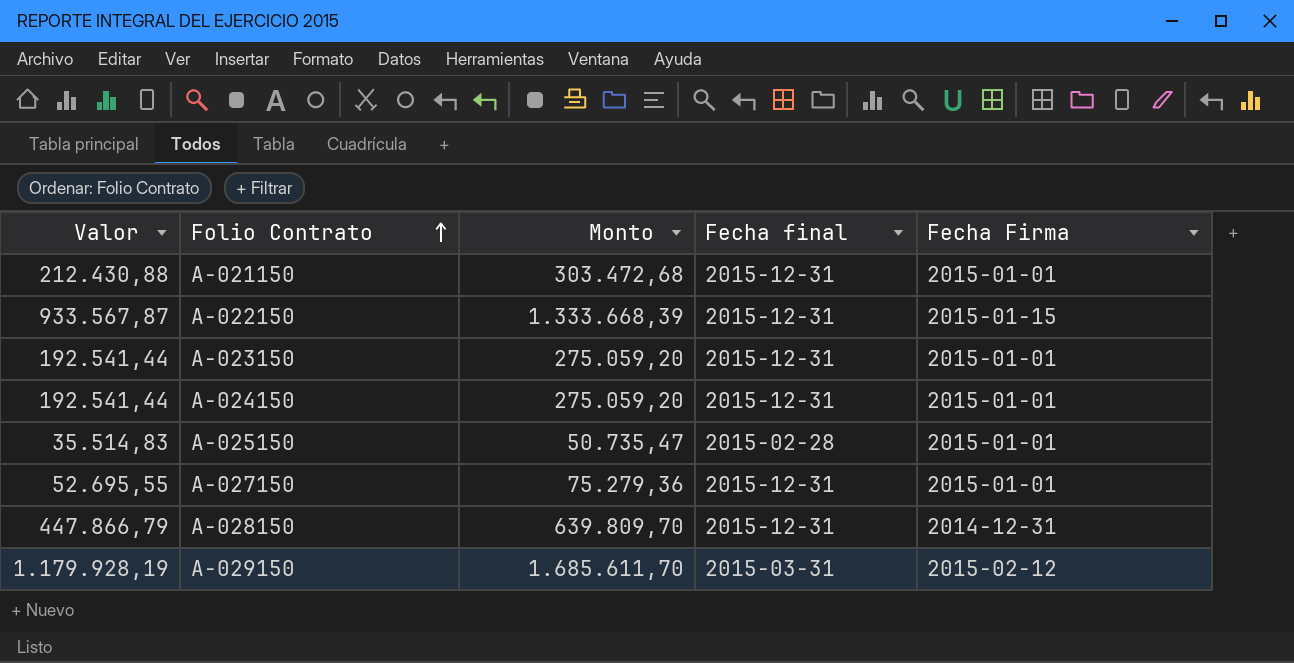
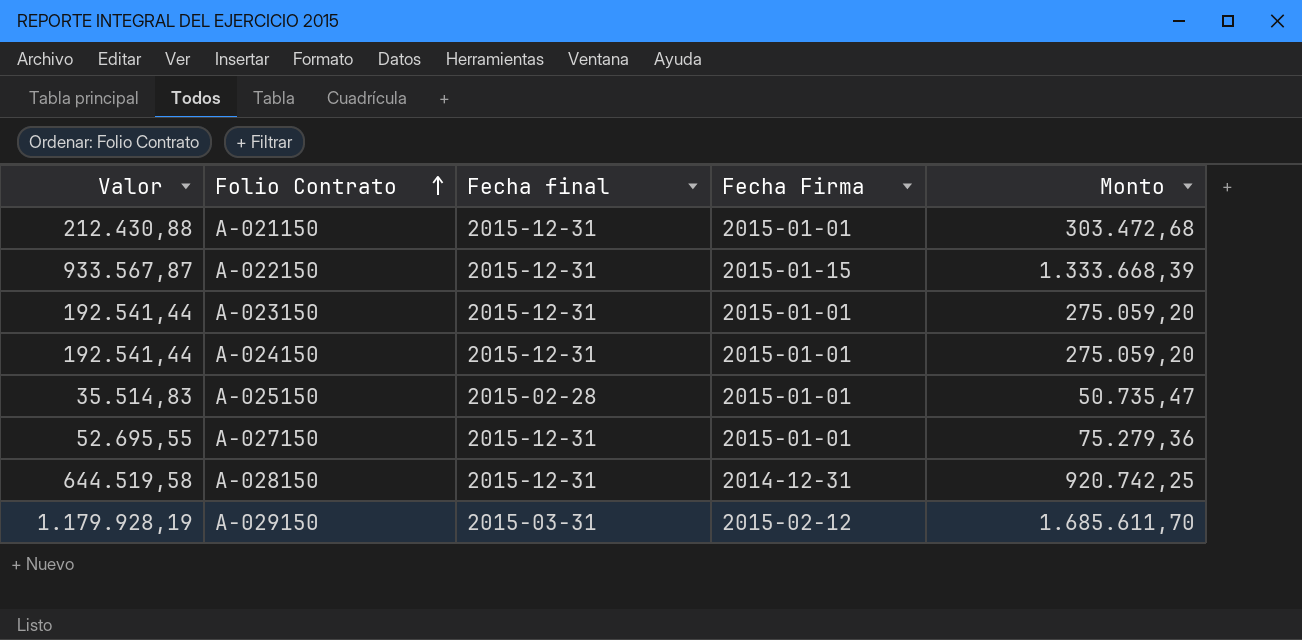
column Monto | position: 3 -> 5
A-028150 | Valor: 447.866,79 -> 644.519,58
A-028150 | Monto: 639.809,70 -> 920.742,25

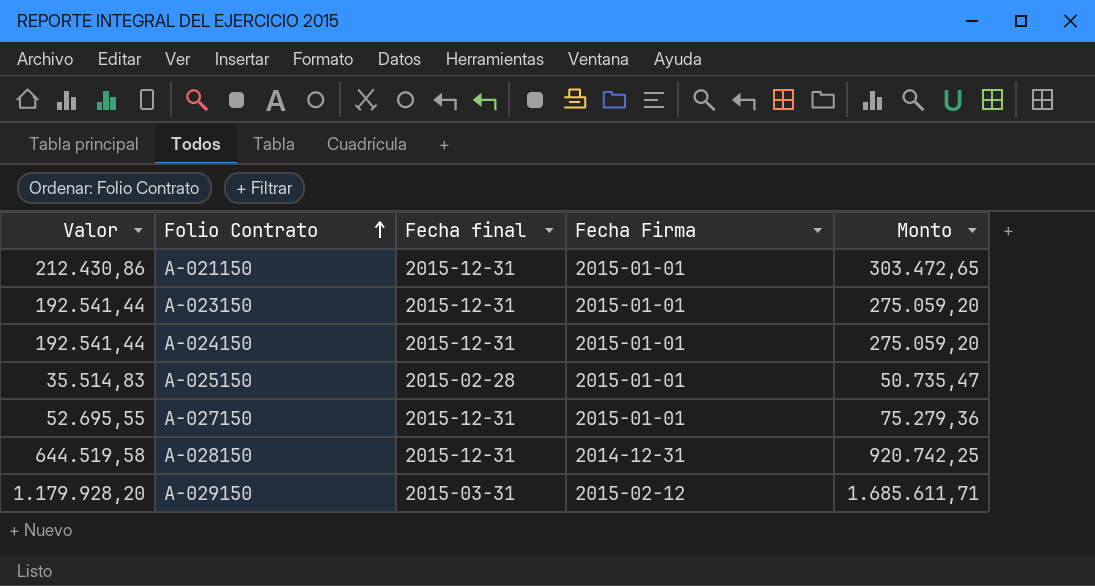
row A-022150: 933.567,87 | 2015-12-31 | 2015-01-15 | 1.333.668,39 -> none
A-021150 | Valor: 212.430,88 -> 212.430,86
A-021150 | Monto: 303.472,68 -> 303.472,65
A-029150 | Valor: 1.179.928,19 -> 1.179.928,20
A-029150 | Monto: 1.685.611,70 -> 1.685.611,71

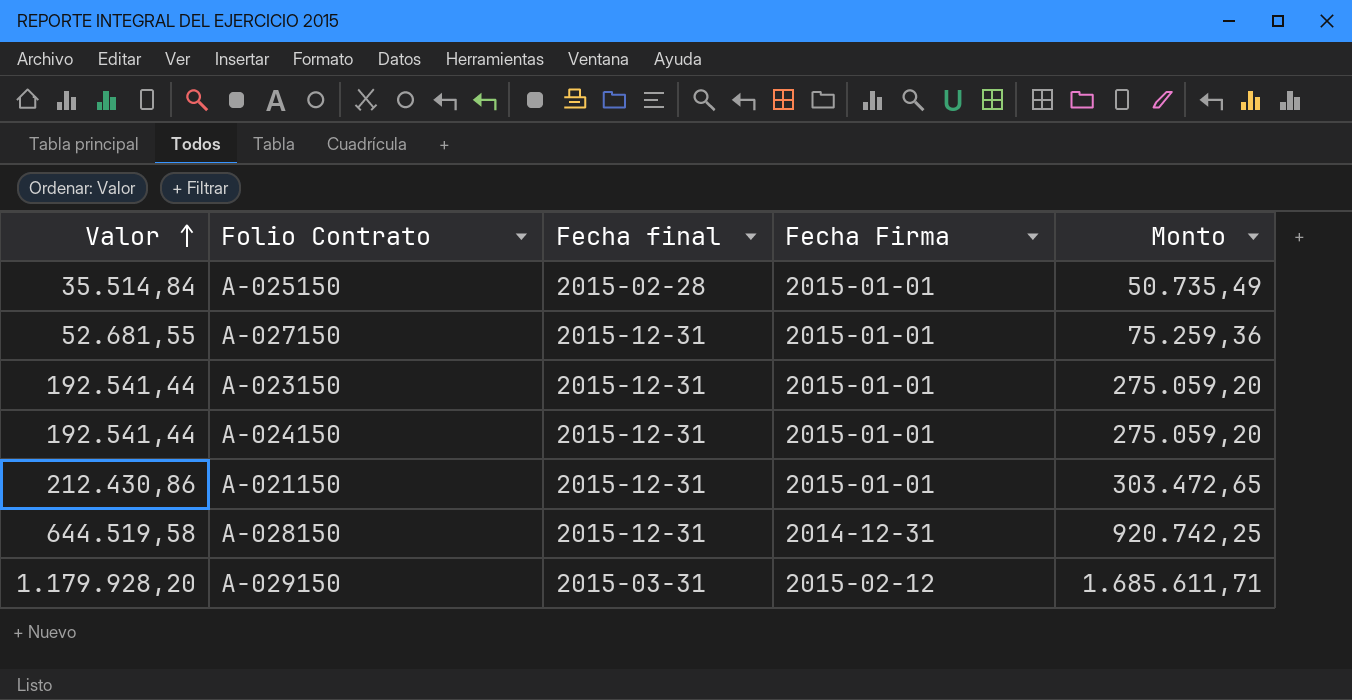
row order: Folio Contrato ascending -> Valor ascending
A-025150 | Valor: 35.514,83 -> 35.514,84
A-025150 | Monto: 50.735,47 -> 50.735,49
A-027150 | Valor: 52.695,55 -> 52.681,55
A-027150 | Monto: 75.279,36 -> 75.259,36

